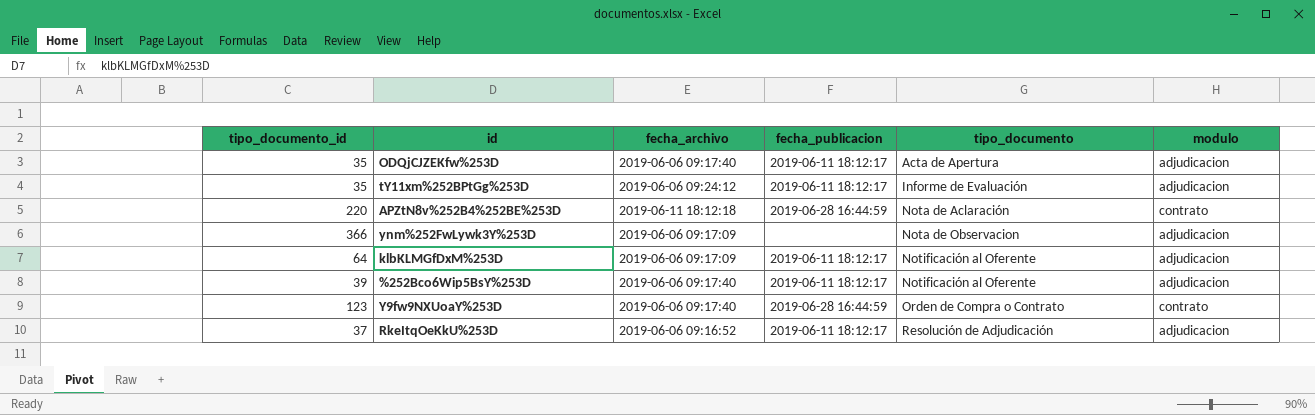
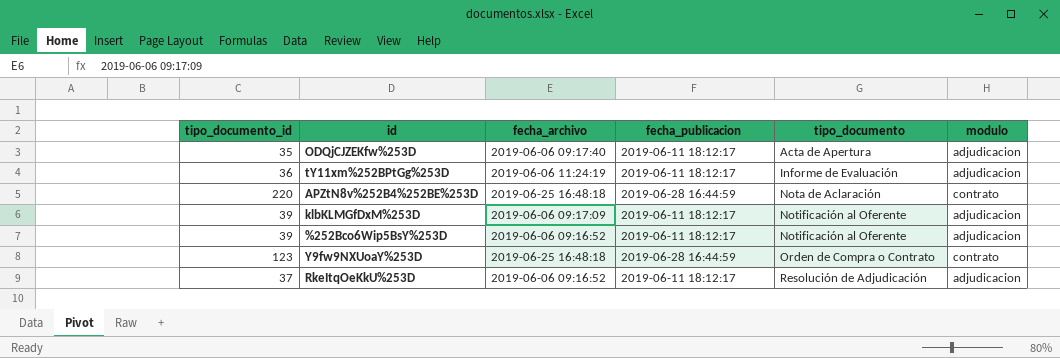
row ynm%252FwLywk3Y%253D: 366 | 2019-06-06 09:17:09 | none | Nota de Observacion | adjudicacion -> none
tY11xm%252BPtGg%253D | tipo_documento_id: 35 -> 36
tY11xm%252BPtGg%253D | fecha_archivo: 2019-06-06 09:24:12 -> 2019-06-06 11:24:19
APZtN8v%252B4%252BE%253D | fecha_archivo: 2019-06-11 18:12:18 -> 2019-06-25 16:48:18
klbKLMGfDxM%253D | tipo_documento_id: 64 -> 39
%252Bco6Wip5BsY%253D | fecha_archivo: 2019-06-06 09:17:40 -> 2019-06-06 09:16:52
Y9fw9NXUoaY%253D | fecha_archivo: 2019-06-06 09:17:40 -> 2019-06-25 16:48:18

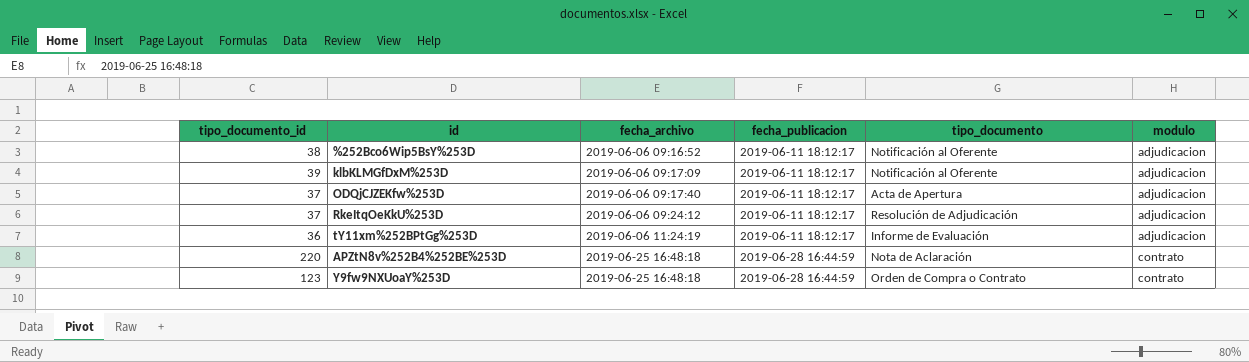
row order: tipo_documento ascending -> fecha_archivo ascending
%252Bco6Wip5BsY%253D | tipo_documento_id: 39 -> 38
ODQjCJZEKfw%253D | tipo_documento_id: 35 -> 37
RkeItqOeKkU%253D | fecha_archivo: 2019-06-06 09:16:52 -> 2019-06-06 09:24:12

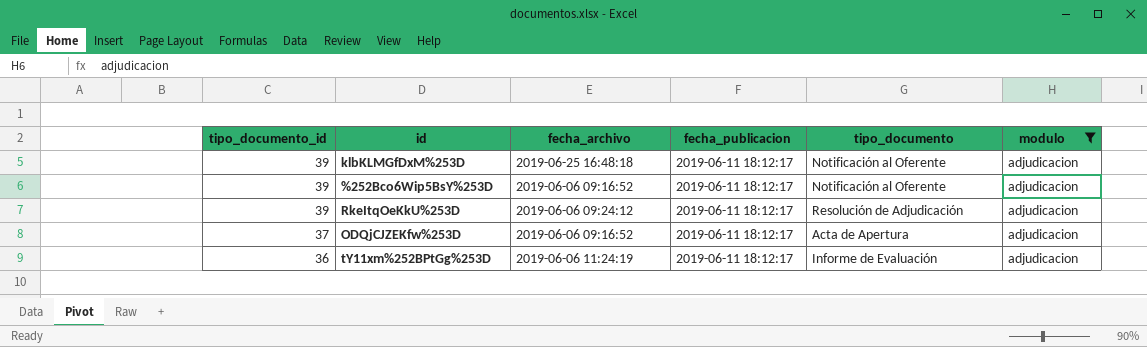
filter: none -> modulo = adjudicacion
row order: fecha_archivo ascending -> tipo_documento_id descending
klbKLMGfDxM%253D | fecha_archivo: 2019-06-06 09:17:09 -> 2019-06-25 16:48:18
%252Bco6Wip5BsY%253D | tipo_documento_id: 38 -> 39
RkeItqOeKkU%253D | tipo_documento_id: 37 -> 39
ODQjCJZEKfw%253D | fecha_archivo: 2019-06-06 09:17:40 -> 2019-06-06 09:16:52

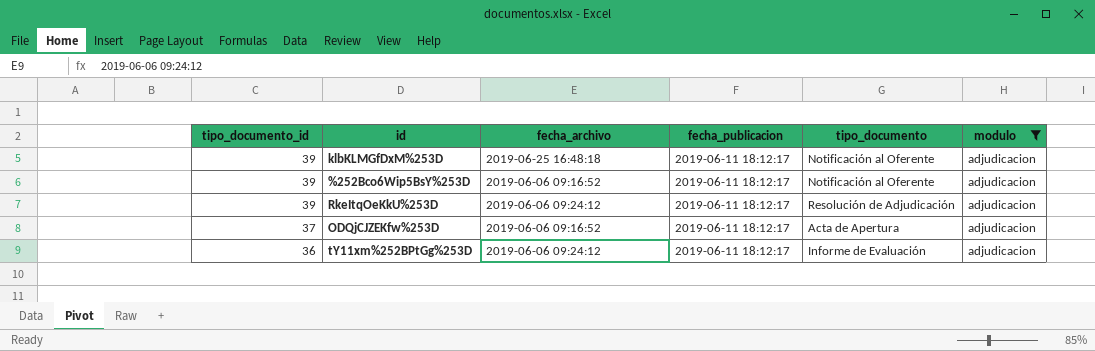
tY11xm%252BPtGg%253D | fecha_archivo: 2019-06-06 11:24:19 -> 2019-06-06 09:24:12

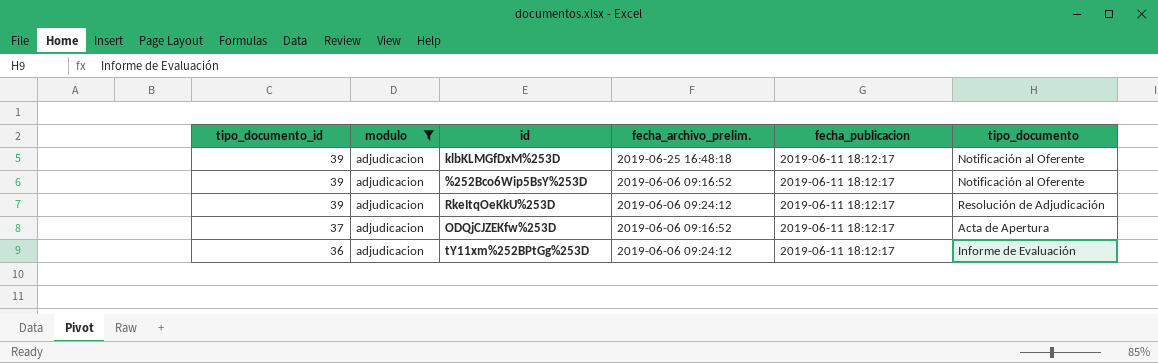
column modulo | position: 6 -> 2
column name: fecha_archivo -> fecha_archivo_prelim.

